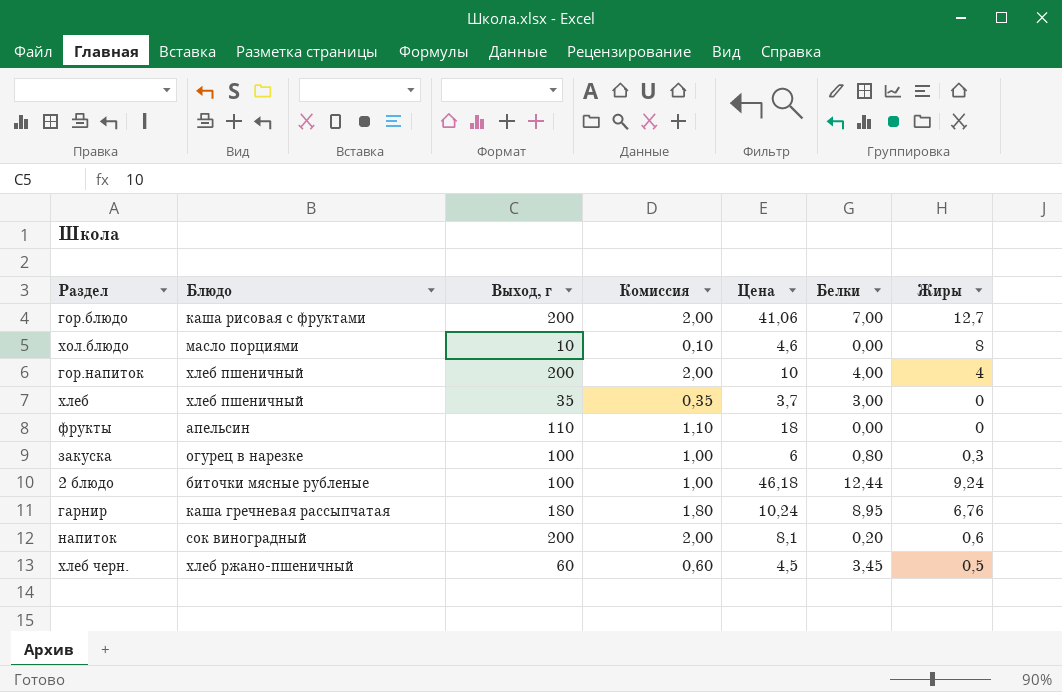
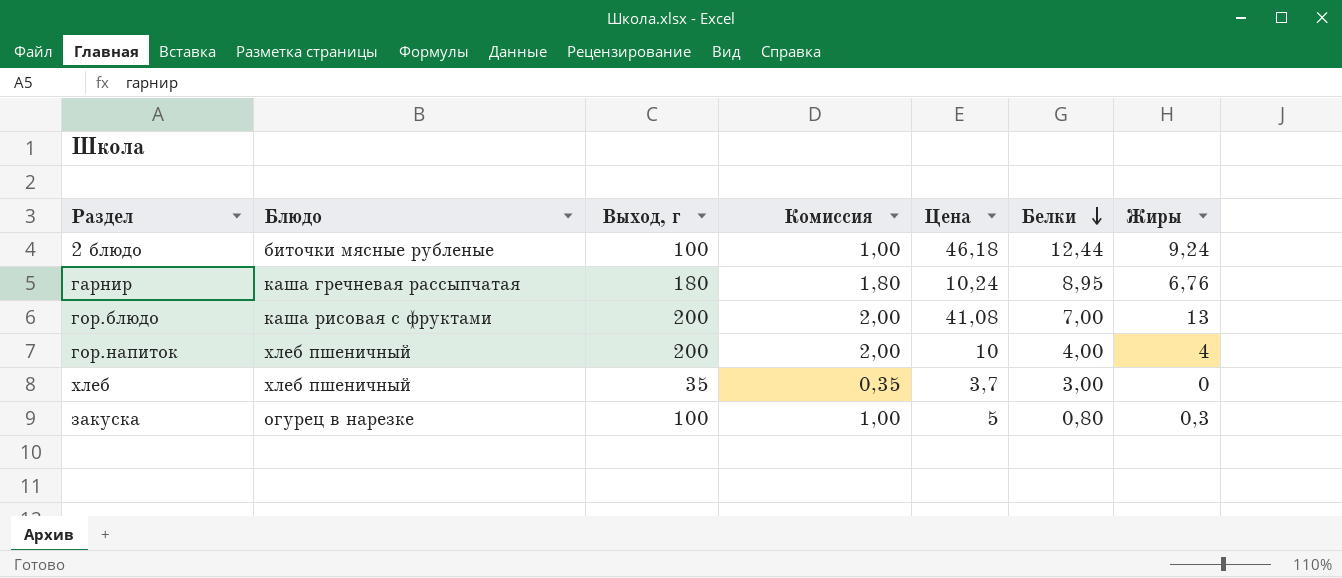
row order: none -> Белки descending
row хол.блюдо: масло порциями | 10 | 0,10 | 4,6 | 0,00 | 8 -> none
row фрукты: апельсин | 110 | 1,10 | 18 | 0,00 | 0 -> none
row напиток: сок виноградный | 200 | 2,00 | 8,1 | 0,20 | 0,6 -> none
row хлеб черн.: хлеб ржано-пшеничный | 60 | 0,60 | 4,5 | 3,45 | 0,5 -> none
гор.блюдо | Цена: 41,06 -> 41,08
гор.блюдо | Жиры: 12,7 -> 13
закуска | Цена: 6 -> 5

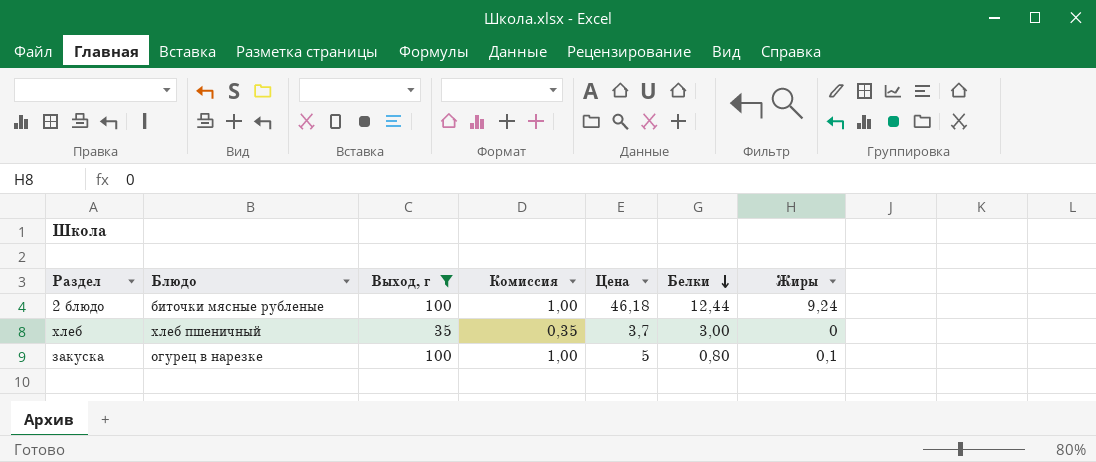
filter: none -> Выход, г <= 100
закуска | Жиры: 0,3 -> 0,1

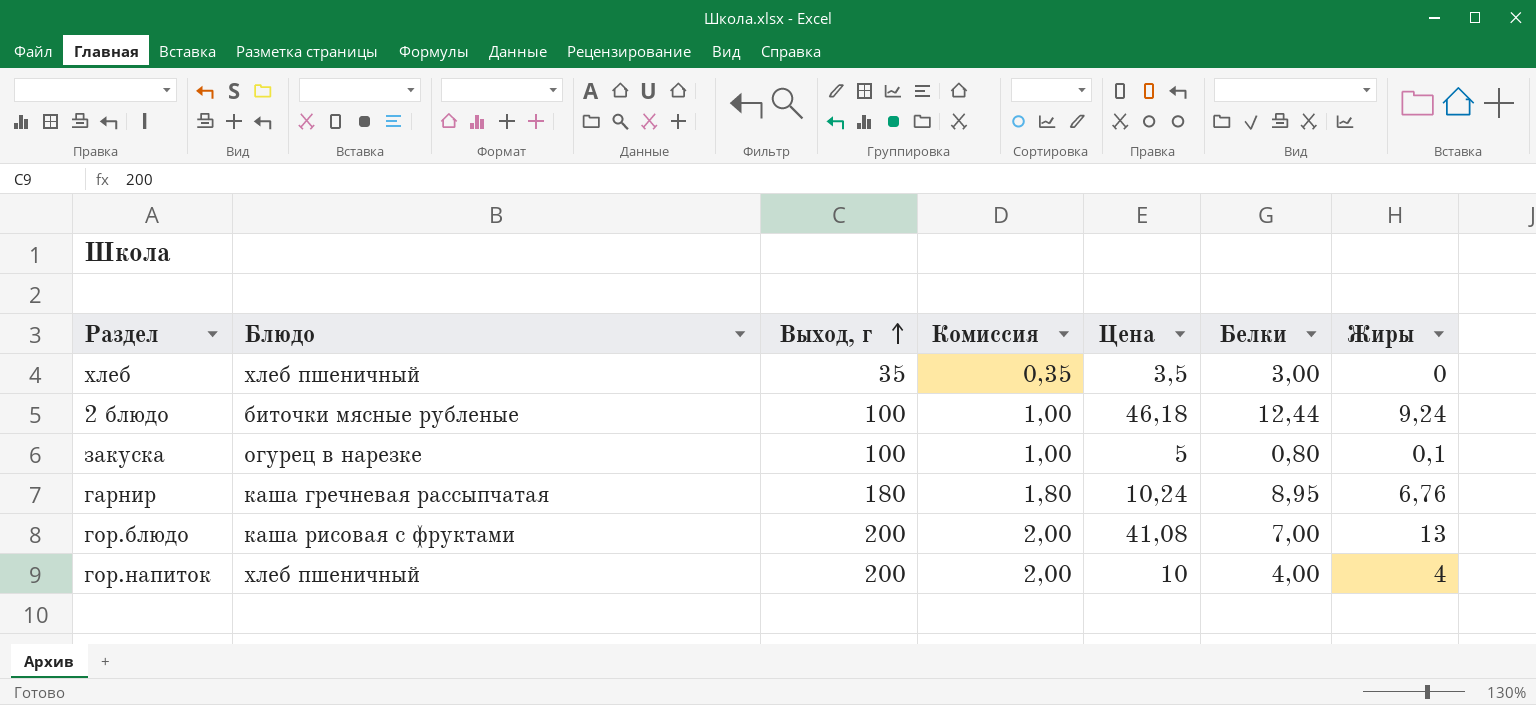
filter: Выход, г <= 100 -> none
row order: Белки descending -> Выход, г ascending
хлеб | Цена: 3,7 -> 3,5

